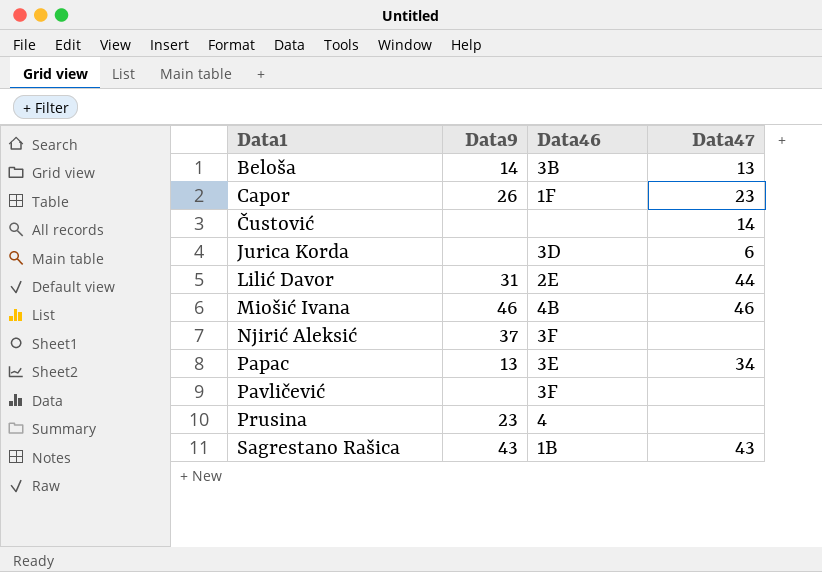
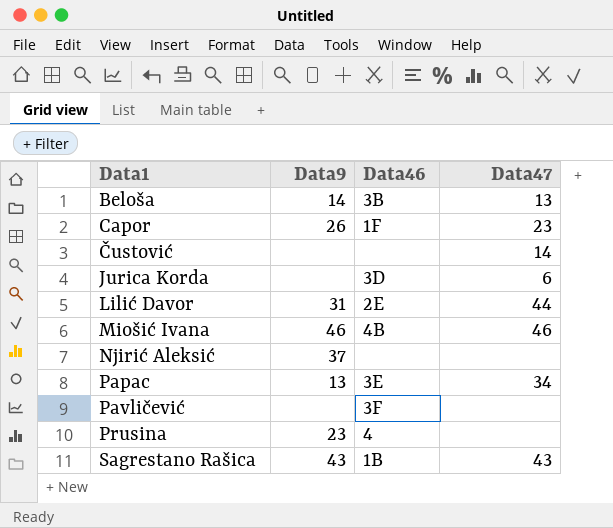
Njirić Aleksić | Data46: 3F -> none

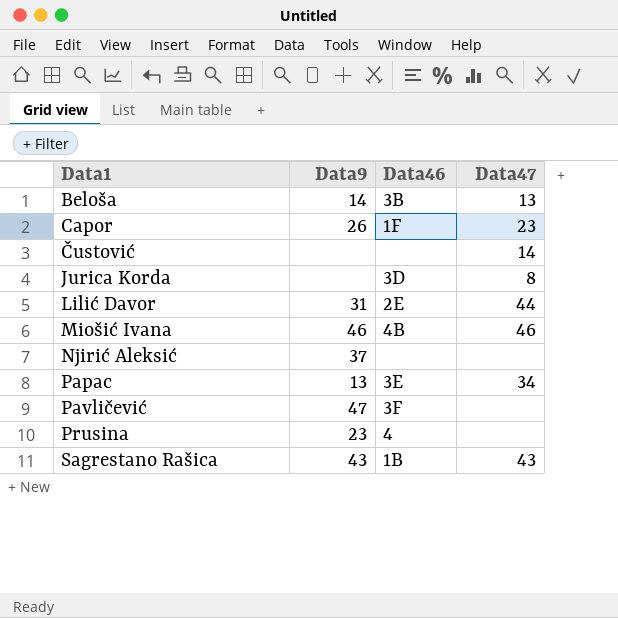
Jurica Korda | Data47: 6 -> 8
Pavličević | Data9: none -> 47

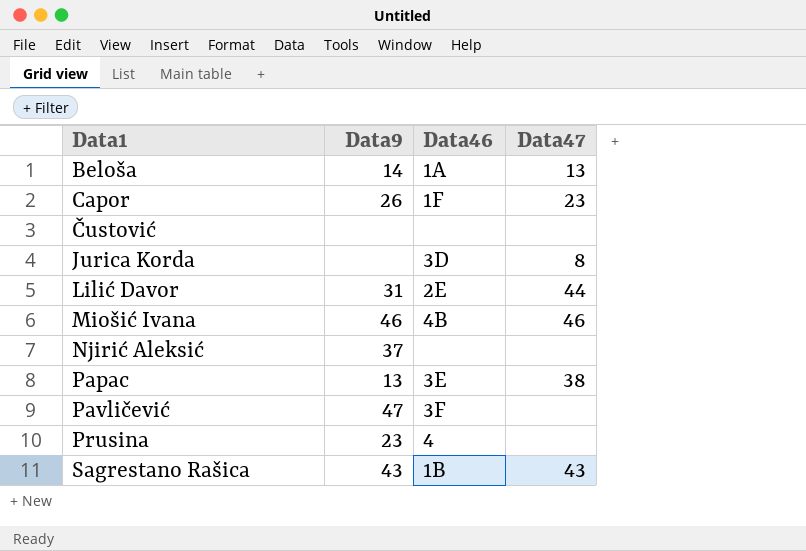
Beloša | Data46: 3B -> 1A
Čustović | Data47: 14 -> none
Papac | Data47: 34 -> 38

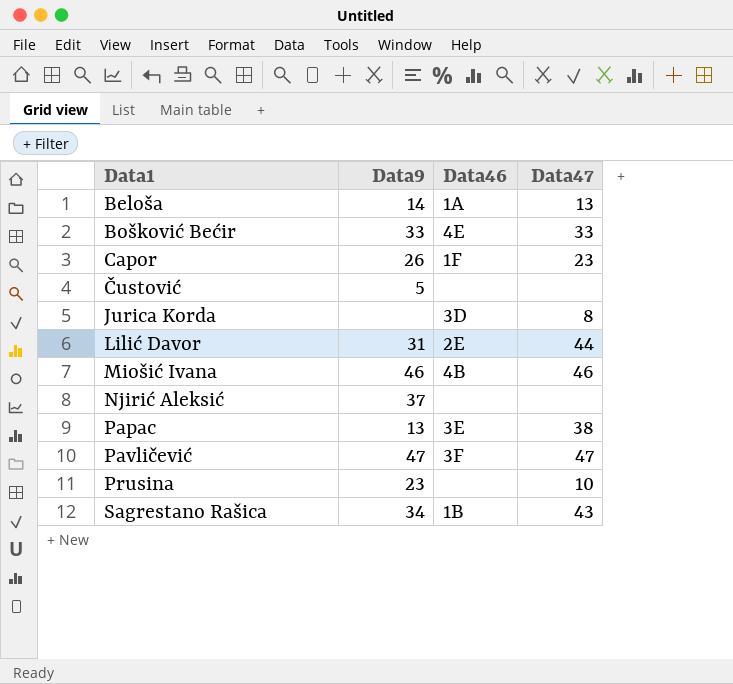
row Bošković Bećir: none -> 33 | 4E | 33
Čustović | Data9: none -> 5
Pavličević | Data47: none -> 47
Prusina | Data46: 4 -> none
Prusina | Data47: none -> 10
Sagrestano Rašica | Data9: 43 -> 34

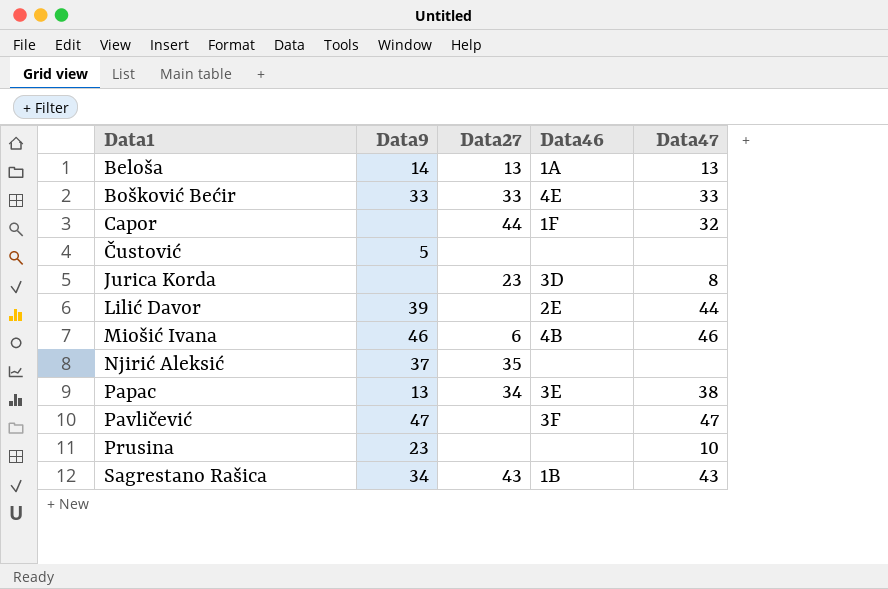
column Data27 | position: none -> 3
Capor | Data9: 26 -> none
Capor | Data47: 23 -> 32
Lilić Davor | Data9: 31 -> 39

